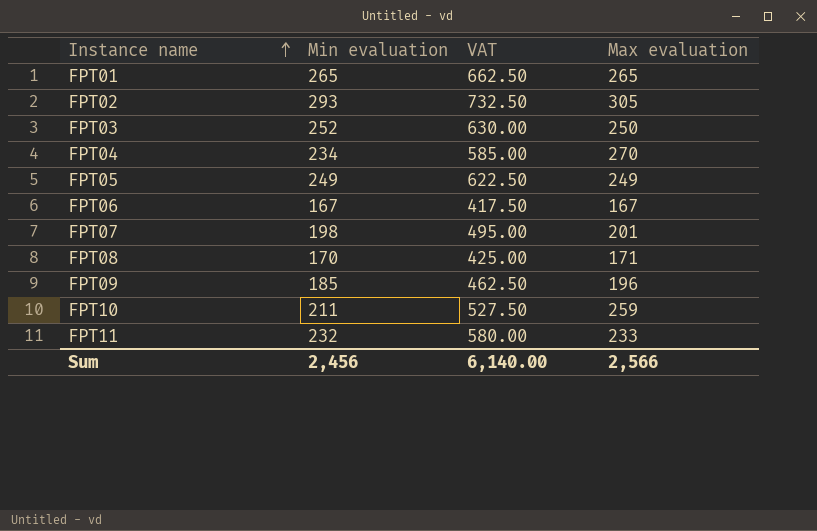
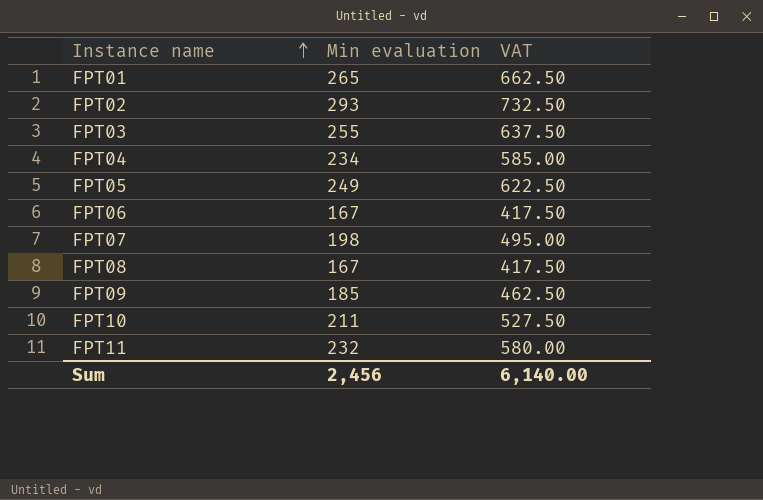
column Max evaluation | position: 4 -> none
FPT03 | Min evaluation: 252 -> 255
FPT03 | VAT: 630.00 -> 637.50
FPT08 | Min evaluation: 170 -> 167
FPT08 | VAT: 425.00 -> 417.50

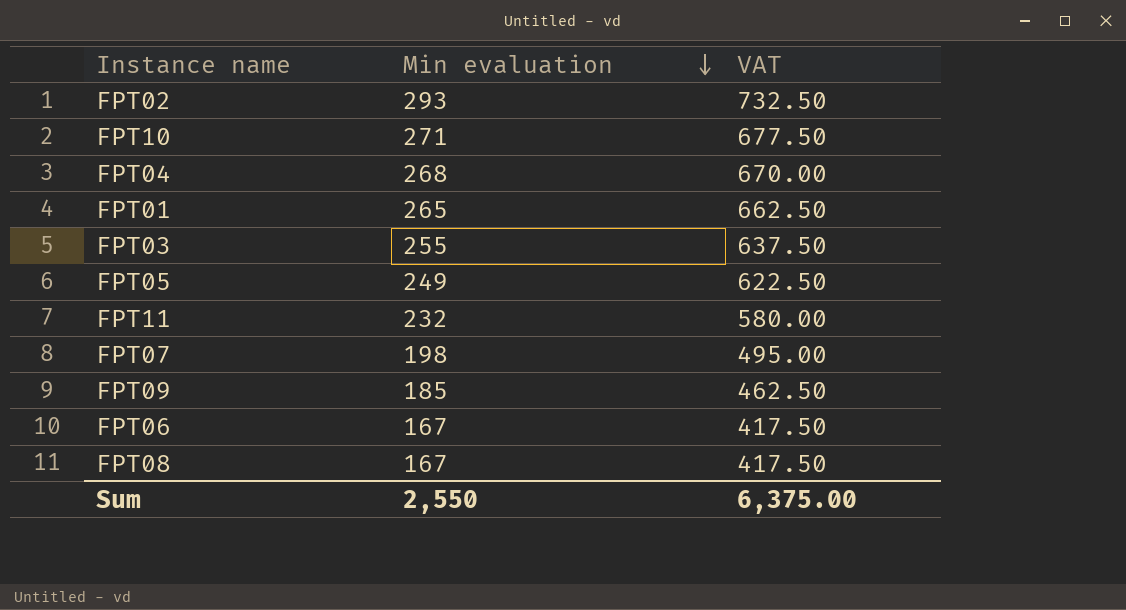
row order: Instance name ascending -> Min evaluation descending
FPT10 | Min evaluation: 211 -> 271
FPT10 | VAT: 527.50 -> 677.50
FPT04 | Min evaluation: 234 -> 268
FPT04 | VAT: 585.00 -> 670.00
Sum | Min evaluation: 2,456 -> 2,550
Sum | VAT: 6,140.00 -> 6,375.00

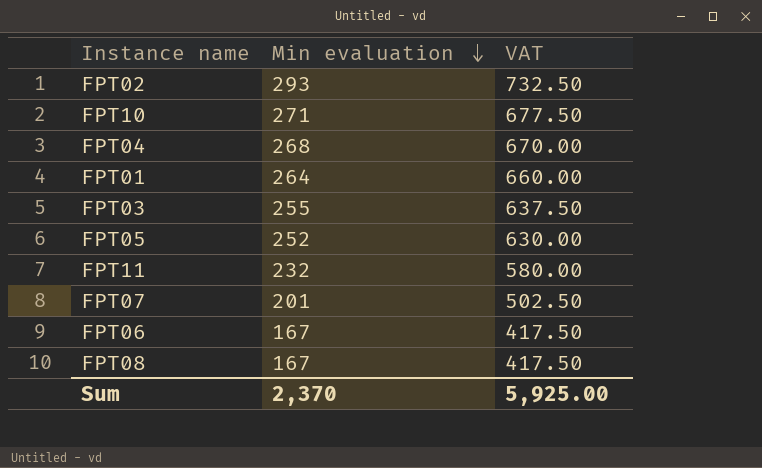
row FPT09: 185 | 462.50 -> none
FPT01 | Min evaluation: 265 -> 264
FPT01 | VAT: 662.50 -> 660.00
FPT05 | Min evaluation: 249 -> 252
FPT05 | VAT: 622.50 -> 630.00
FPT07 | Min evaluation: 198 -> 201
FPT07 | VAT: 495.00 -> 502.50
Sum | Min evaluation: 2,550 -> 2,370
Sum | VAT: 6,375.00 -> 5,925.00

